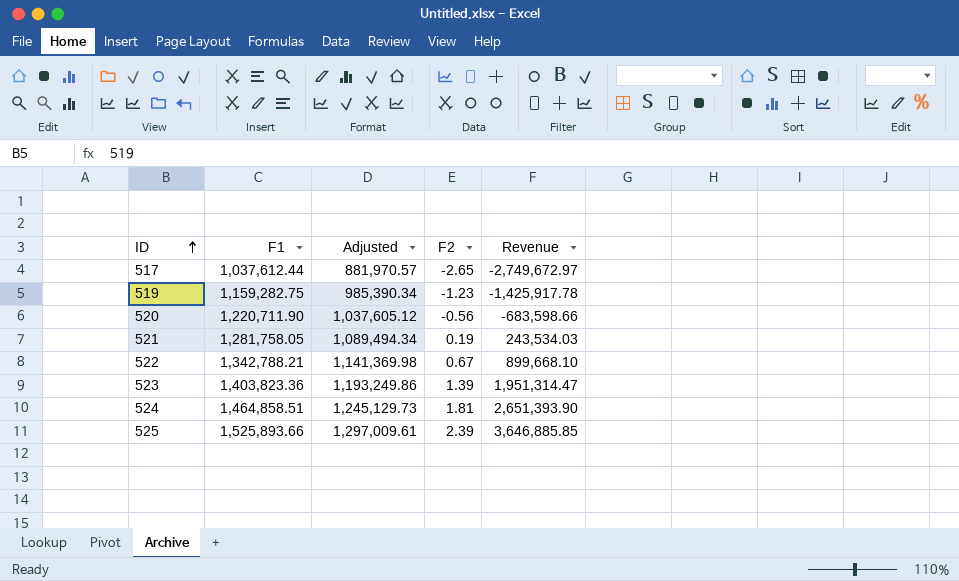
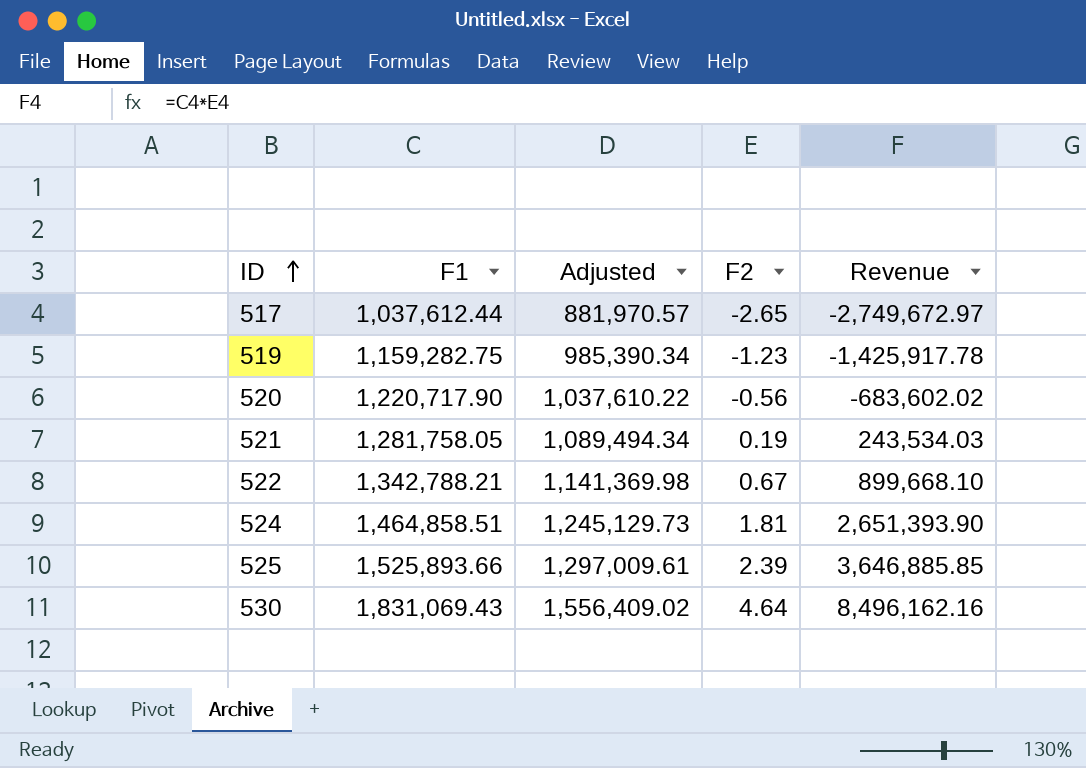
row 523: 1,403,823.36 | 1,193,249.86 | 1.39 | 1,951,314.47 -> none
520 | F1: 1,220,711.90 -> 1,220,717.90
520 | Adjusted: 1,037,605.12 -> 1,037,610.22
520 | Revenue: -683,598.66 -> -683,602.02
row 530: none -> 1,831,069.43 | 1,556,409.02 | 4.64 | 8,496,162.16

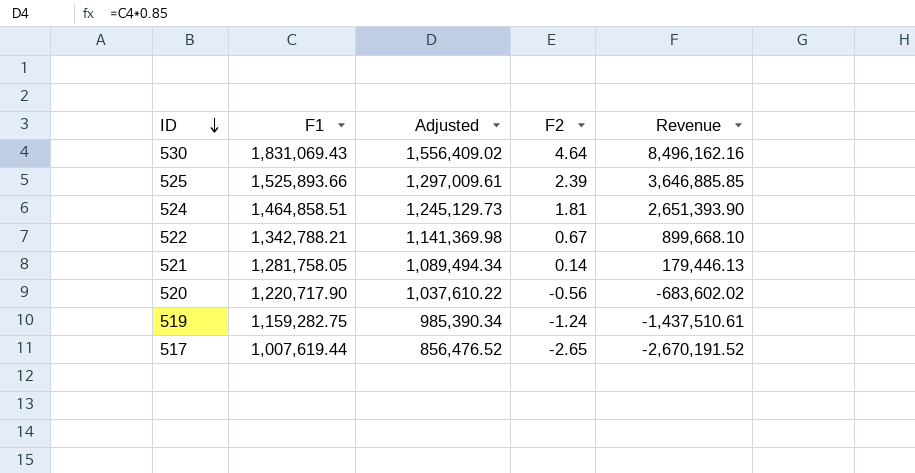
row order: ID ascending -> ID descending
521 | F2: 0.19 -> 0.14
521 | Revenue: 243,534.03 -> 179,446.13
519 | F2: -1.23 -> -1.24
519 | Revenue: -1,425,917.78 -> -1,437,510.61
517 | F1: 1,037,612.44 -> 1,007,619.44
517 | Adjusted: 881,970.57 -> 856,476.52
517 | Revenue: -2,749,672.97 -> -2,670,191.52

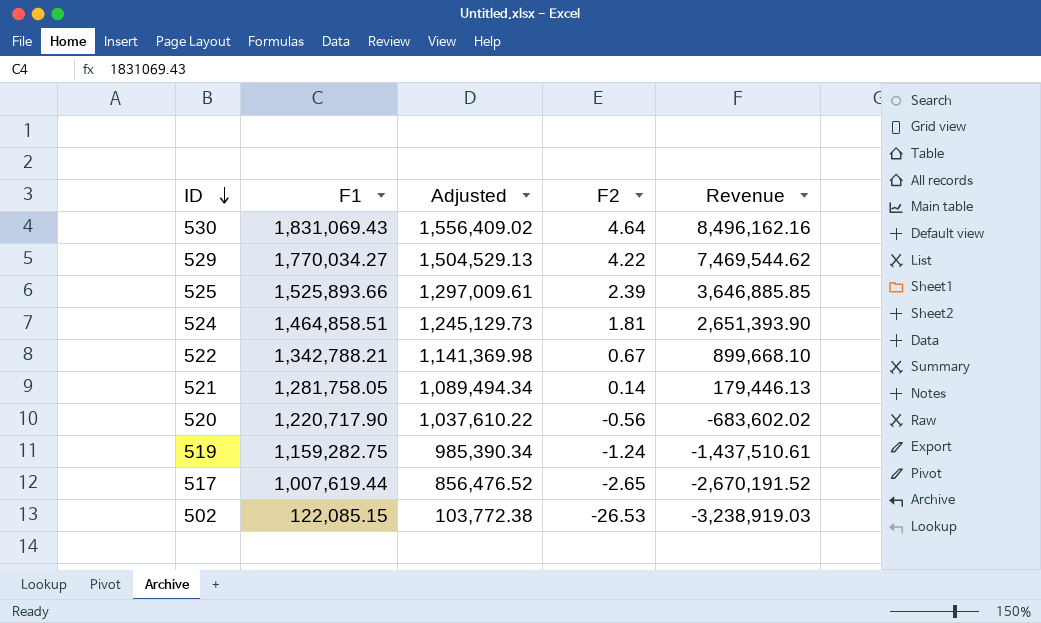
row 529: none -> 1,770,034.27 | 1,504,529.13 | 4.22 | 7,469,544.62
row 502: none -> 122,085.15 | 103,772.38 | -26.53 | -3,238,919.03

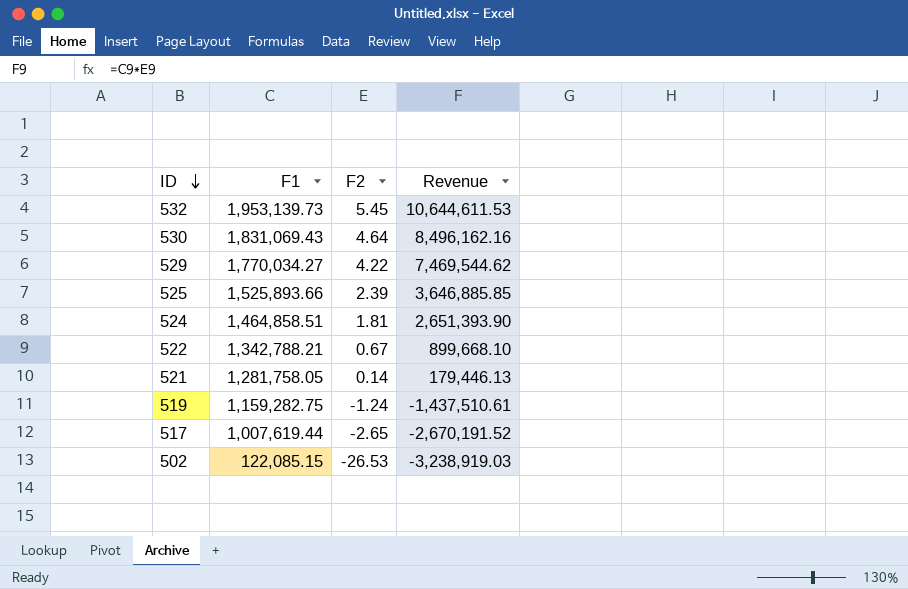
column Adjusted | formula: [F1] * 0.85 -> none
row 520: 1,220,717.90 | 1,037,610.22 | -0.56 | -683,602.02 -> none
row 532: none -> 1,953,139.73 | 5.45 | 10,644,611.53

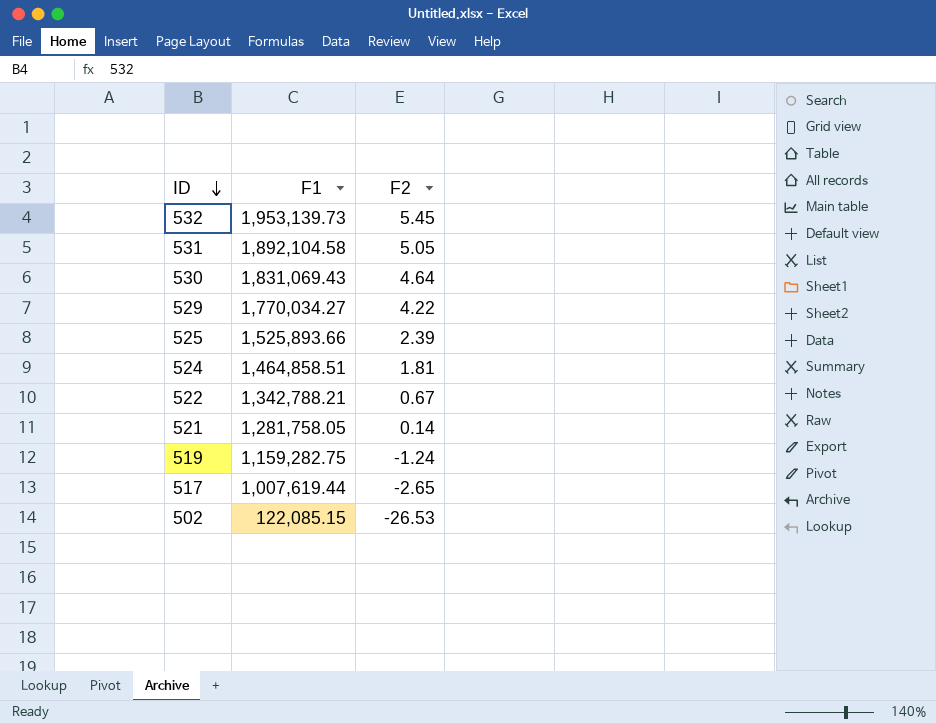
column Revenue | formula: [F1] * [F2] -> none
row 531: none -> 1,892,104.58 | 5.05

